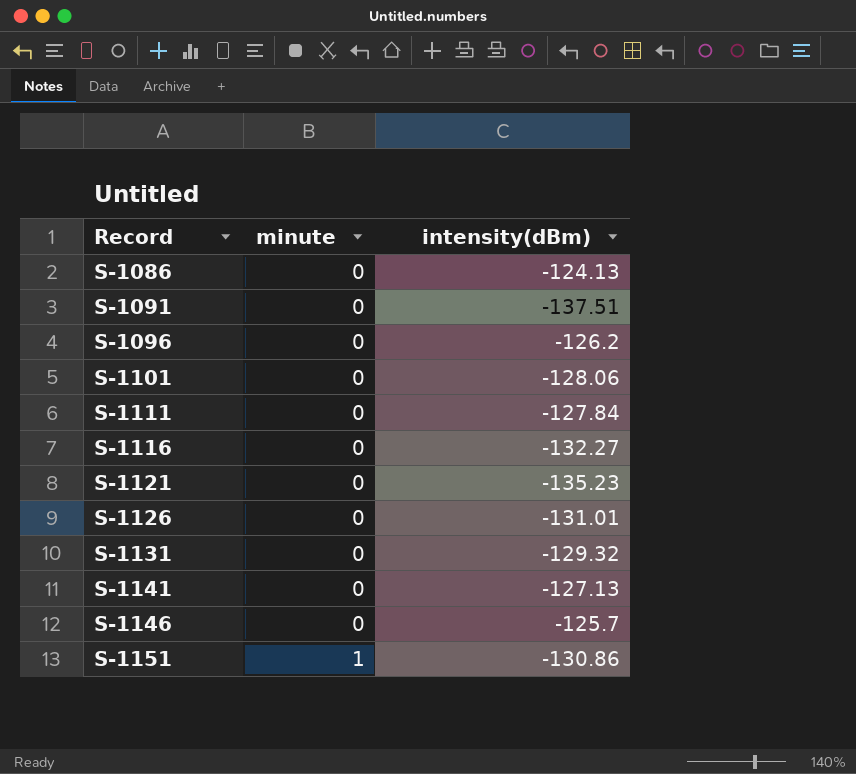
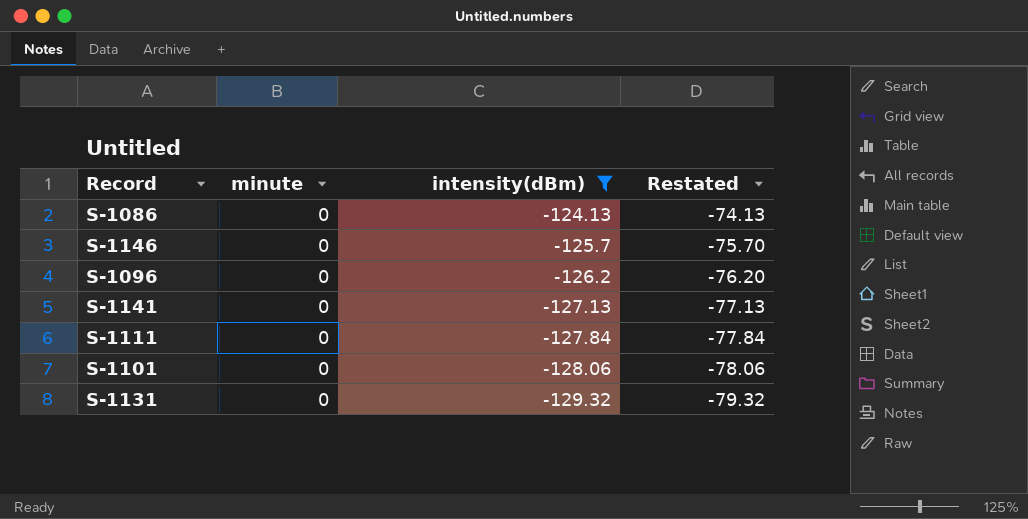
filter: none -> intensity(dBm) >= -129.32
row order: Record ascending -> intensity(dBm) descending
column Restated | formula: none -> [intensity(dBm)] + 50

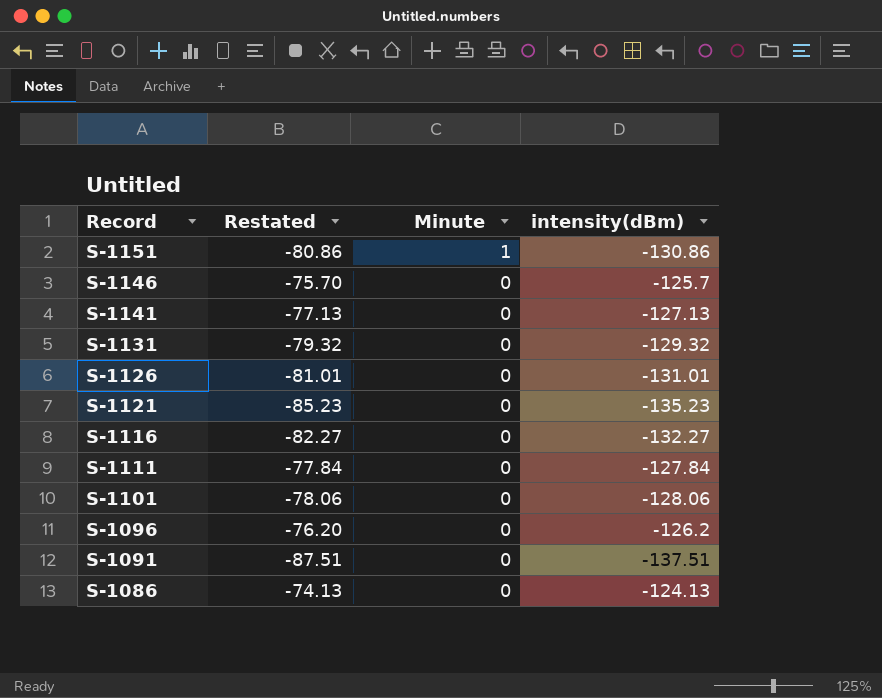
filter: intensity(dBm) >= -129.32 -> none
row order: intensity(dBm) descending -> Record descending
column Restated | position: 4 -> 2
column name: minute -> Minute

